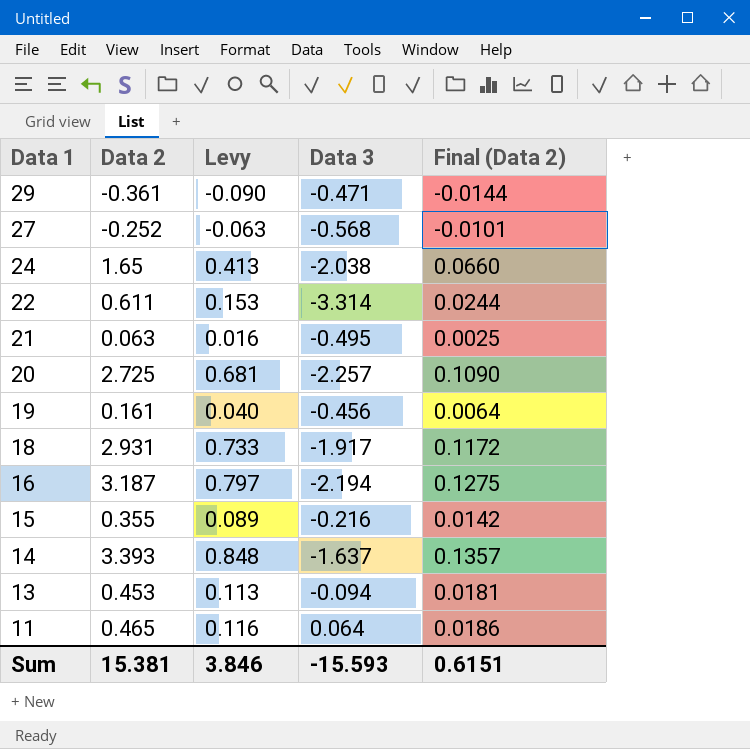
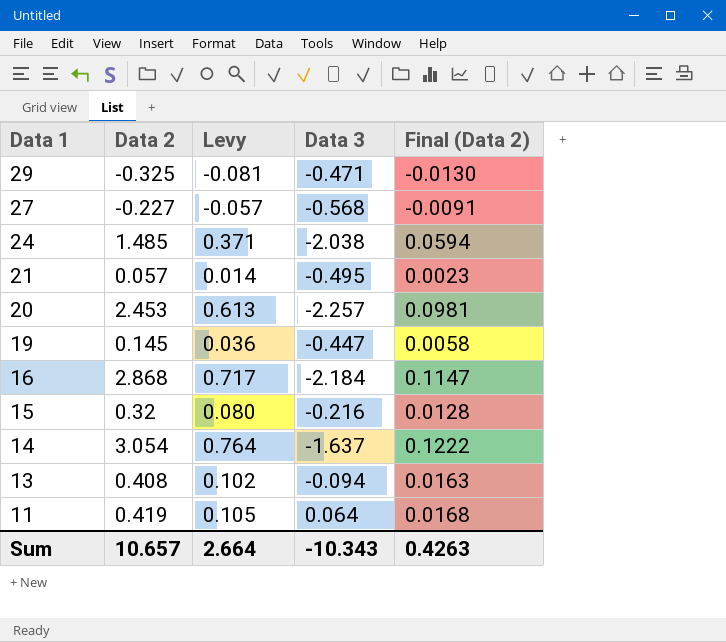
row 22: 0.611 | 0.153 | -3.314 | 0.0244 -> none
row 18: 2.931 | 0.733 | -1.917 | 0.1172 -> none
29 | Data 2: -0.361 -> -0.325
29 | Levy: -0.090 -> -0.081
29 | Final (Data 2): -0.0144 -> -0.0130
27 | Data 2: -0.252 -> -0.227
27 | Levy: -0.063 -> -0.057
27 | Final (Data 2): -0.0101 -> -0.0091
24 | Data 2: 1.65 -> 1.485
24 | Levy: 0.413 -> 0.371
24 | Final (Data 2): 0.0660 -> 0.0594
21 | Data 2: 0.063 -> 0.057
21 | Levy: 0.016 -> 0.014
21 | Final (Data 2): 0.0025 -> 0.0023
20 | Data 2: 2.725 -> 2.453
20 | Levy: 0.681 -> 0.613
20 | Final (Data 2): 0.1090 -> 0.0981
19 | Data 2: 0.161 -> 0.145
19 | Levy: 0.040 -> 0.036
19 | Data 3: -0.456 -> -0.447
19 | Final (Data 2): 0.0064 -> 0.0058
16 | Data 2: 3.187 -> 2.868
16 | Levy: 0.797 -> 0.717
16 | Data 3: -2.194 -> -2.184
16 | Final (Data 2): 0.1275 -> 0.1147
15 | Data 2: 0.355 -> 0.32
15 | Levy: 0.089 -> 0.080
15 | Final (Data 2): 0.0142 -> 0.0128
14 | Data 2: 3.393 -> 3.054
14 | Levy: 0.848 -> 0.764
14 | Final (Data 2): 0.1357 -> 0.1222
13 | Data 2: 0.453 -> 0.408
13 | Levy: 0.113 -> 0.102
13 | Final (Data 2): 0.0181 -> 0.0163
11 | Data 2: 0.465 -> 0.419
11 | Levy: 0.116 -> 0.105
11 | Final (Data 2): 0.0186 -> 0.0168
Sum | Data 2: 15.381 -> 10.657
Sum | Levy: 3.846 -> 2.664
Sum | Data 3: -15.593 -> -10.343
Sum | Final (Data 2): 0.6151 -> 0.4263

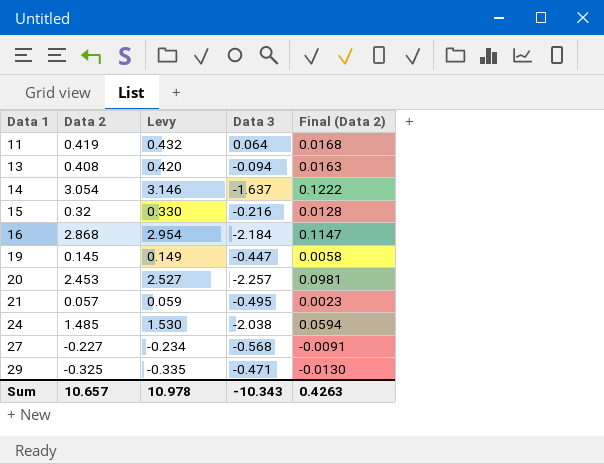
row order: Data 1 descending -> Data 1 ascending
column Levy | formula: [Data 2] * 0.25 -> [Data 2] * 1.03
Sum | Levy: 2.664 -> 10.978

